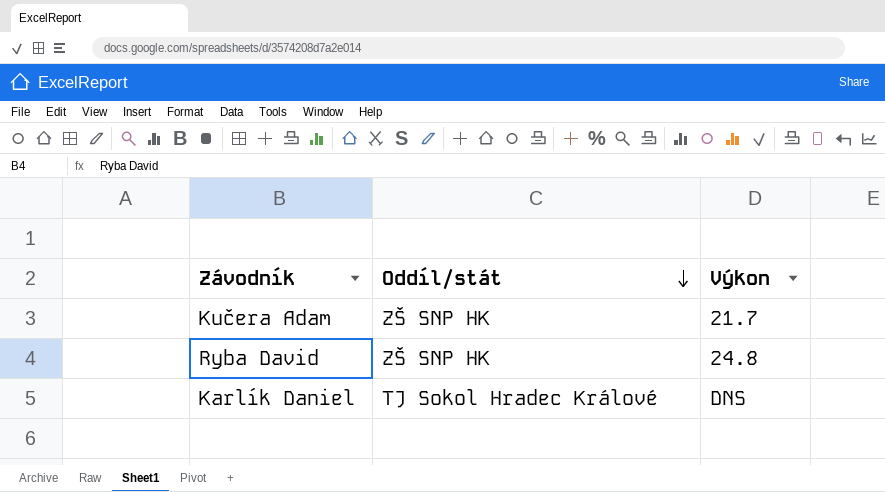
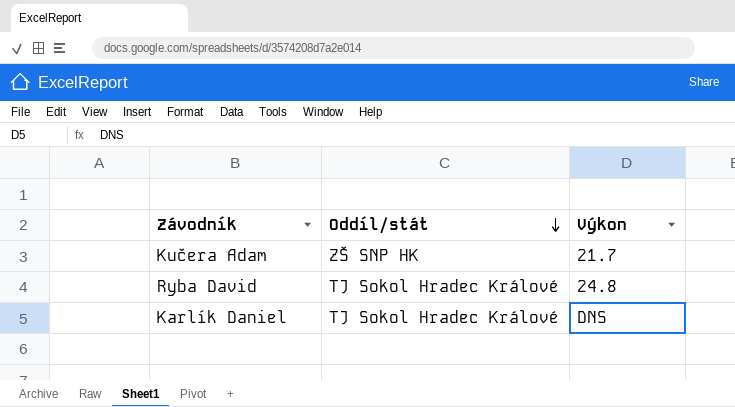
Ryba David | Oddíl/stát: ZŠ SNP HK -> TJ Sokol Hradec Králové

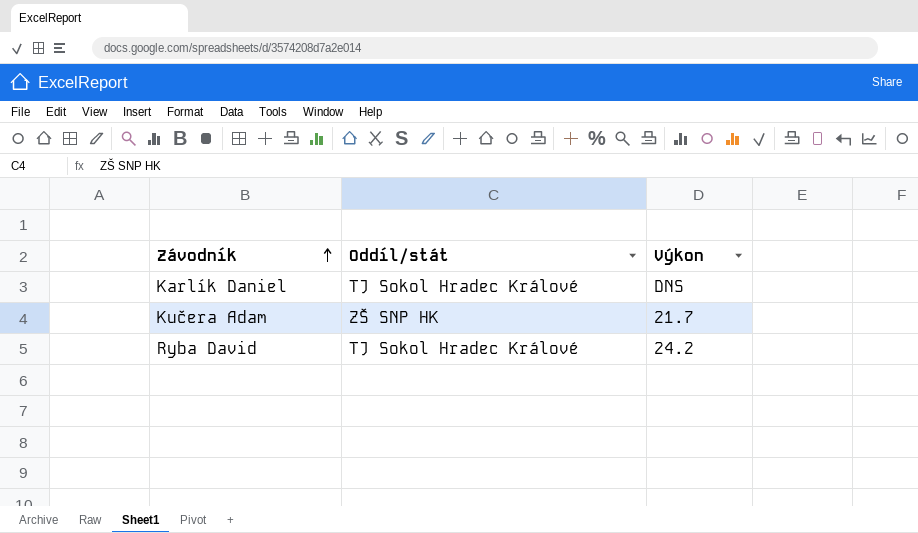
row order: Oddíl/stát descending -> Závodník ascending
Ryba David | Výkon: 24.8 -> 24.2

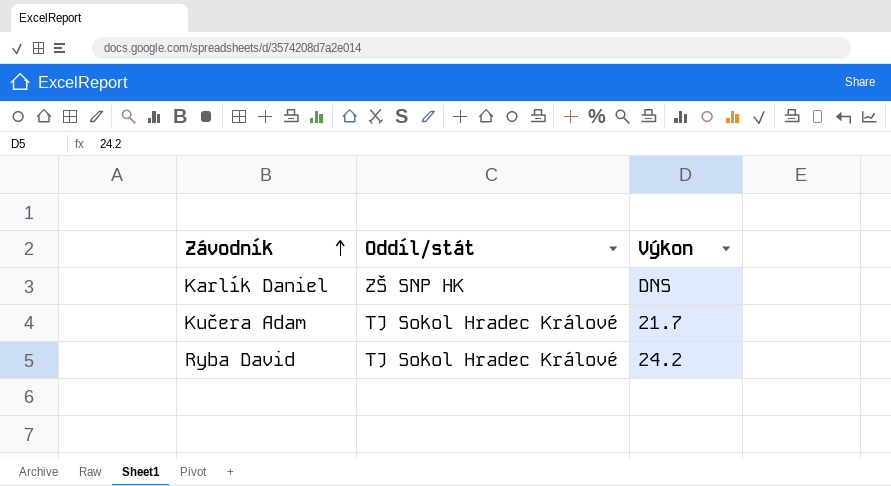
Karlík Daniel | Oddíl/stát: TJ Sokol Hradec Králové -> ZŠ SNP HK
Kučera Adam | Oddíl/stát: ZŠ SNP HK -> TJ Sokol Hradec Králové

